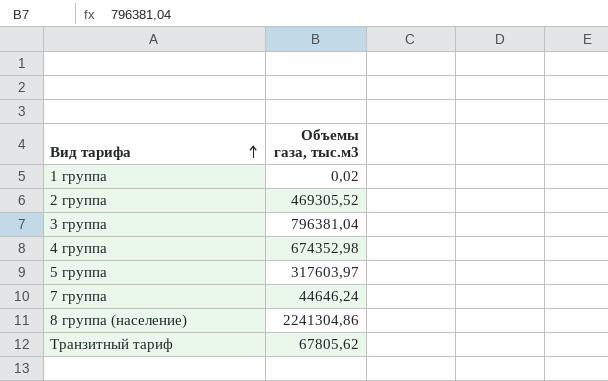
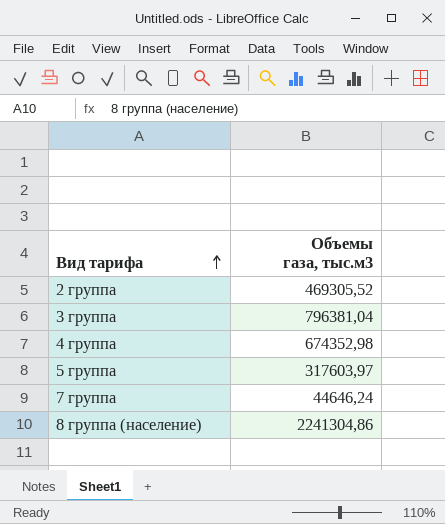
row 1 группа: 0,02 -> none
row Транзитный тариф: 67805,62 -> none

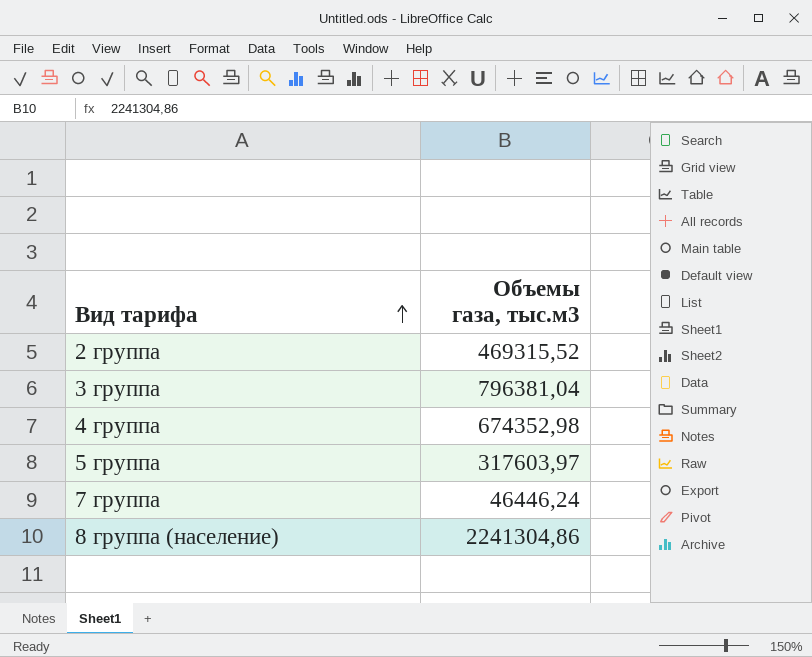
2 группа | Объемы газа, тыс.м3: 469305,52 -> 469315,52
7 группа | Объемы газа, тыс.м3: 44646,24 -> 46446,24

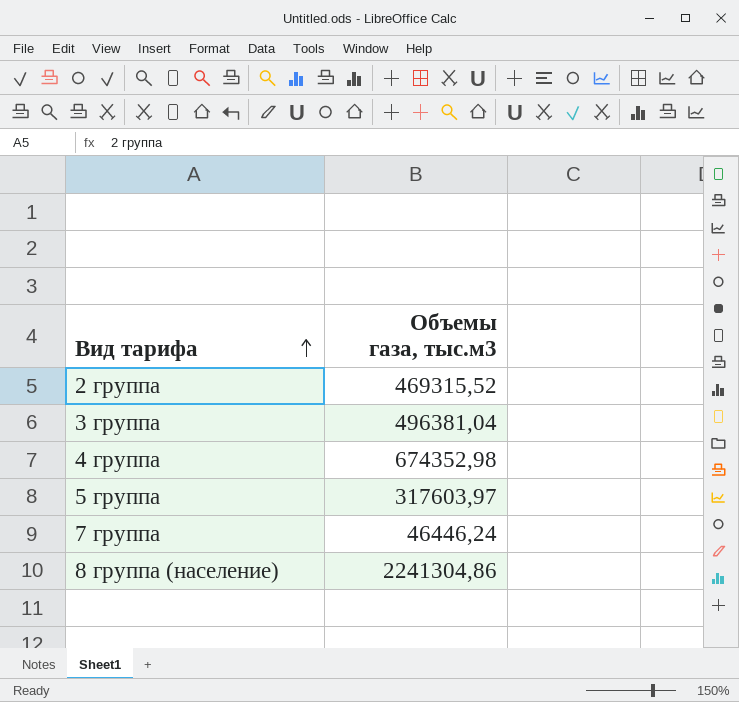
3 группа | Объемы газа, тыс.м3: 796381,04 -> 496381,04

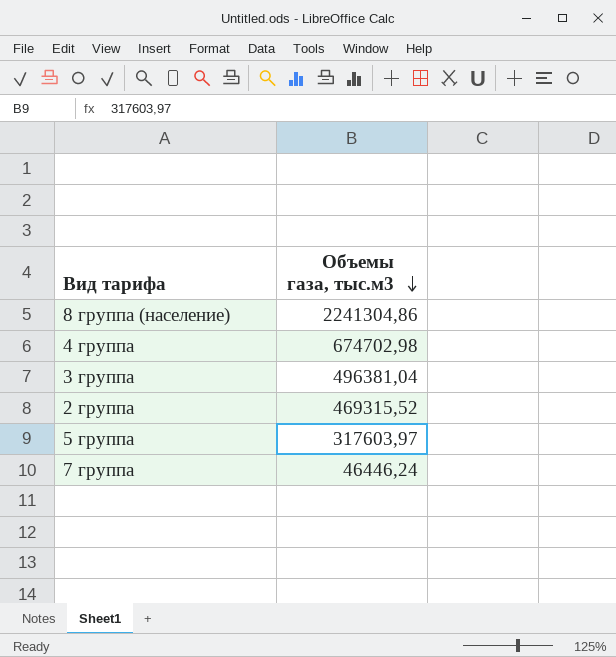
row order: Вид тарифа ascending -> Объемы газа, тыс.м3 descending
4 группа | Объемы газа, тыс.м3: 674352,98 -> 674702,98

